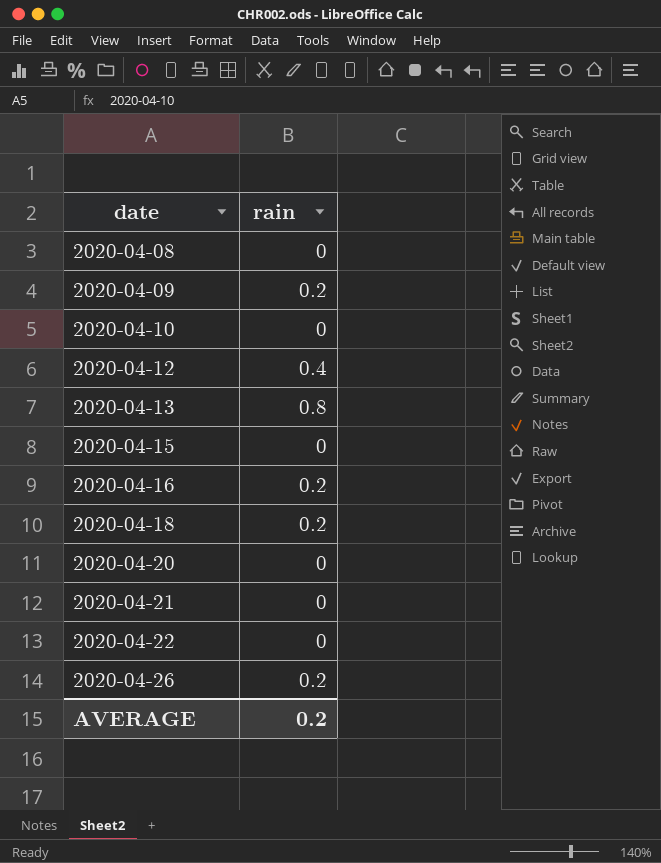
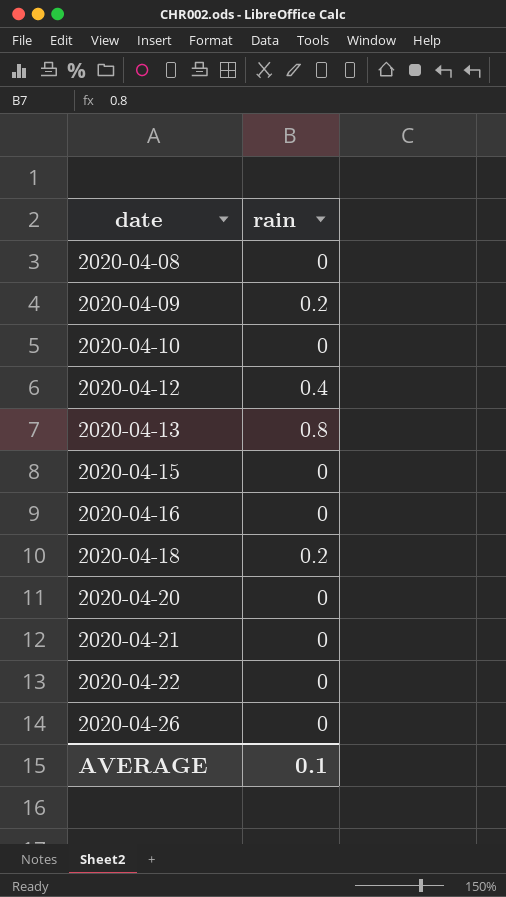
2020-04-16 | rain: 0.2 -> 0
2020-04-26 | rain: 0.2 -> 0
AVERAGE | rain: 0.2 -> 0.1

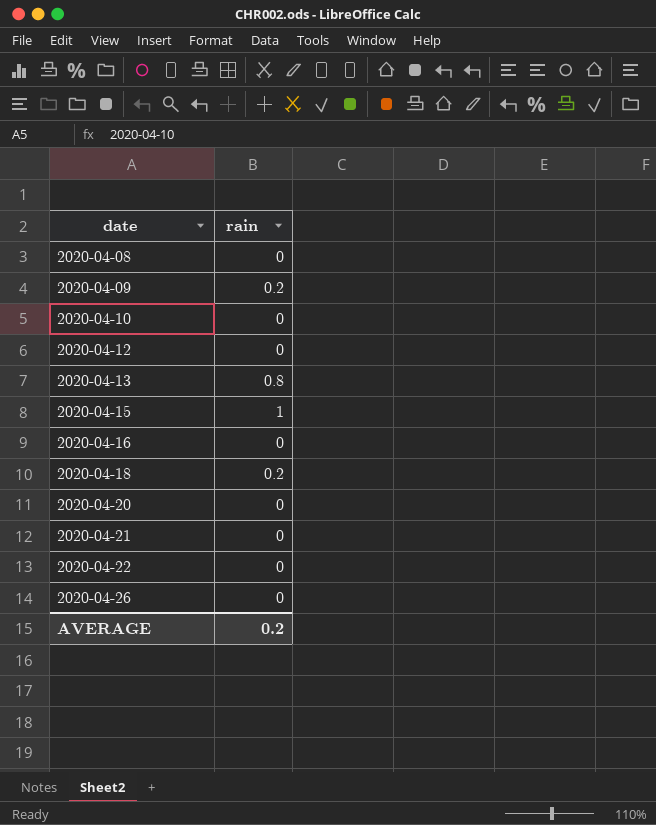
2020-04-12 | rain: 0.4 -> 0
2020-04-15 | rain: 0 -> 1
AVERAGE | rain: 0.1 -> 0.2

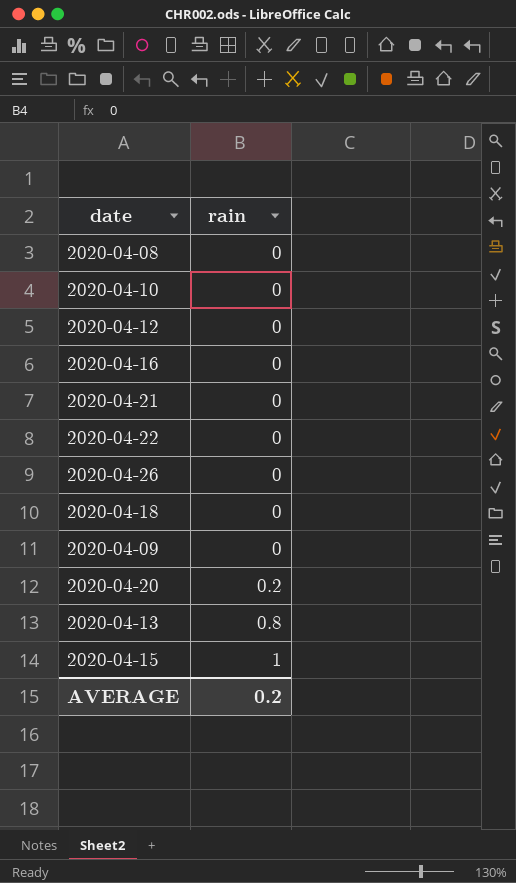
row order: date ascending -> rain ascending
2020-04-18 | rain: 0.2 -> 0
2020-04-09 | rain: 0.2 -> 0
2020-04-20 | rain: 0 -> 0.2

